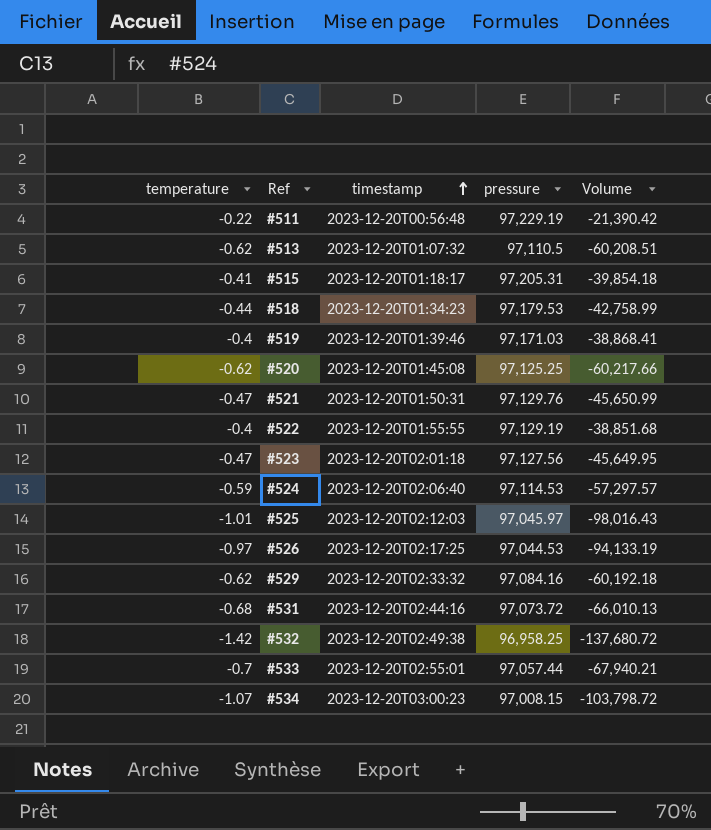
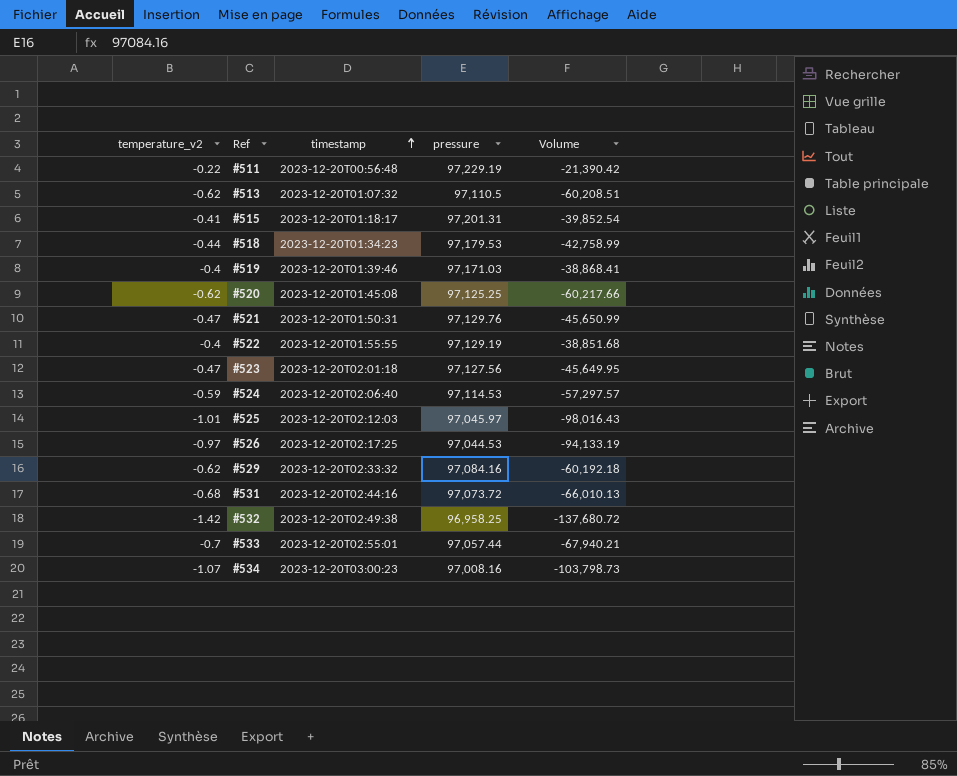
column name: temperature -> temperature_v2
#515 | pressure: 97,205.31 -> 97,201.31
#515 | Volume: -39,854.18 -> -39,852.54
#534 | pressure: 97,008.15 -> 97,008.16
#534 | Volume: -103,798.72 -> -103,798.73

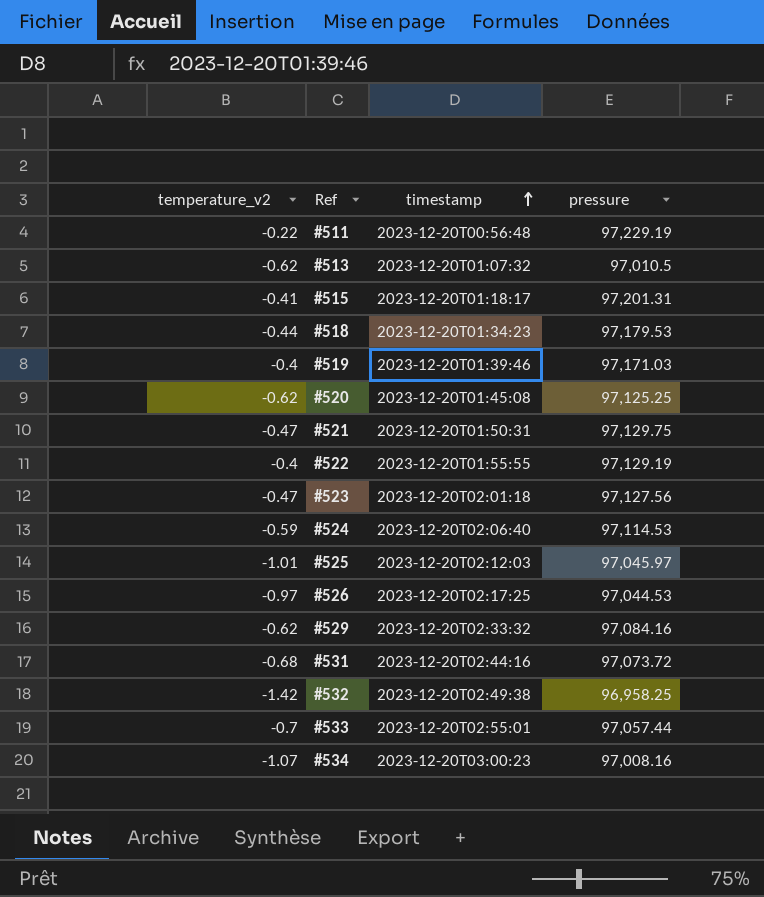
column Volume | formula: [temperature_v2] * [pressure] -> none
#513 | pressure: 97,110.5 -> 97,010.5
#521 | pressure: 97,129.76 -> 97,129.75

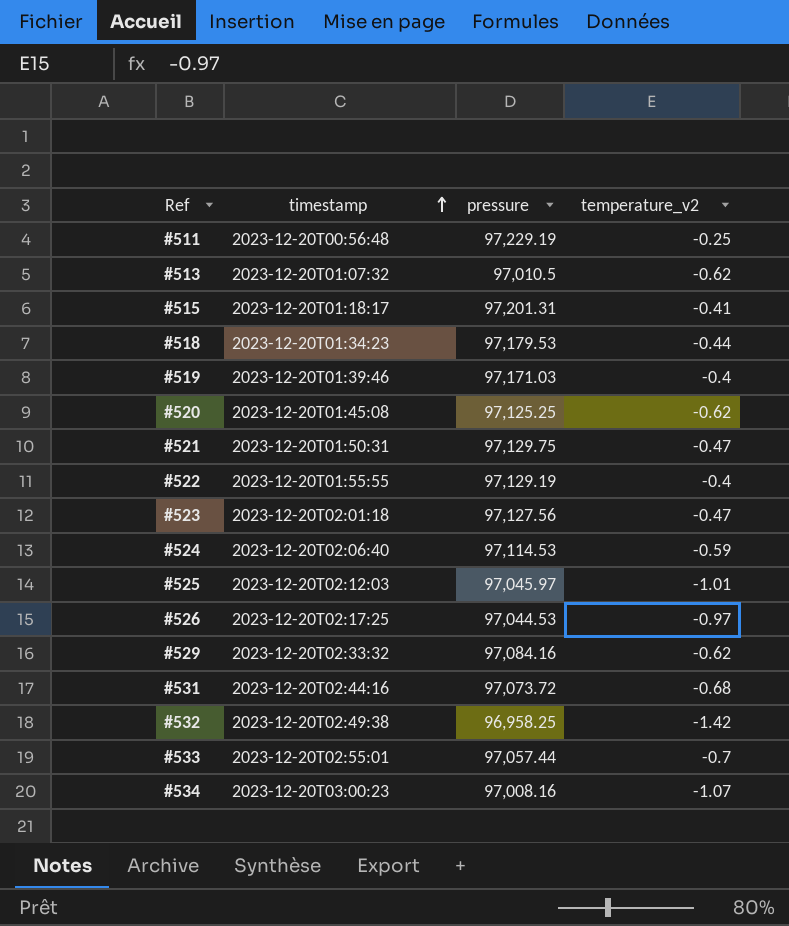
column temperature_v2 | position: 1 -> 4
#511 | temperature_v2: -0.22 -> -0.25

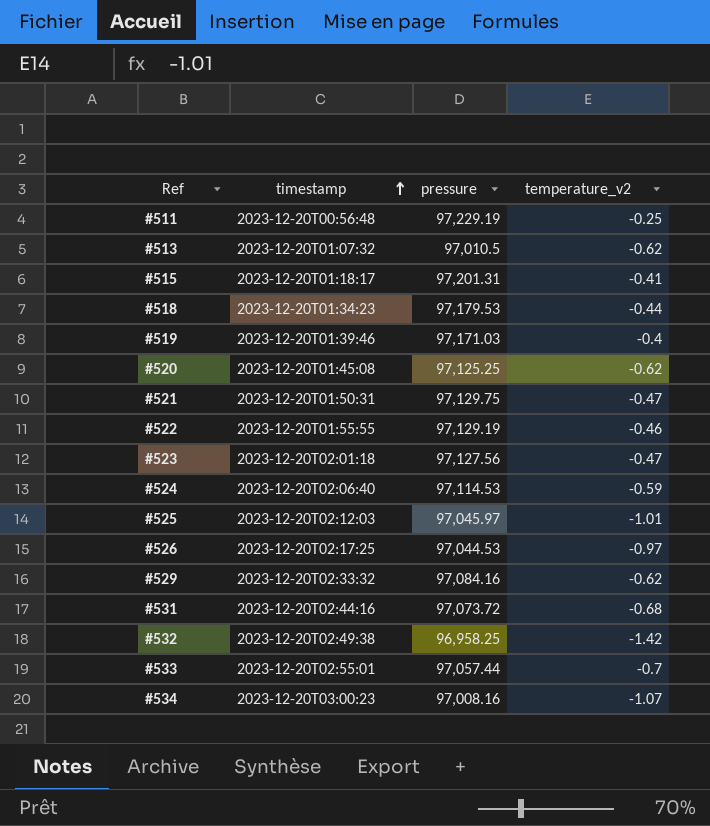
#522 | temperature_v2: -0.4 -> -0.46

